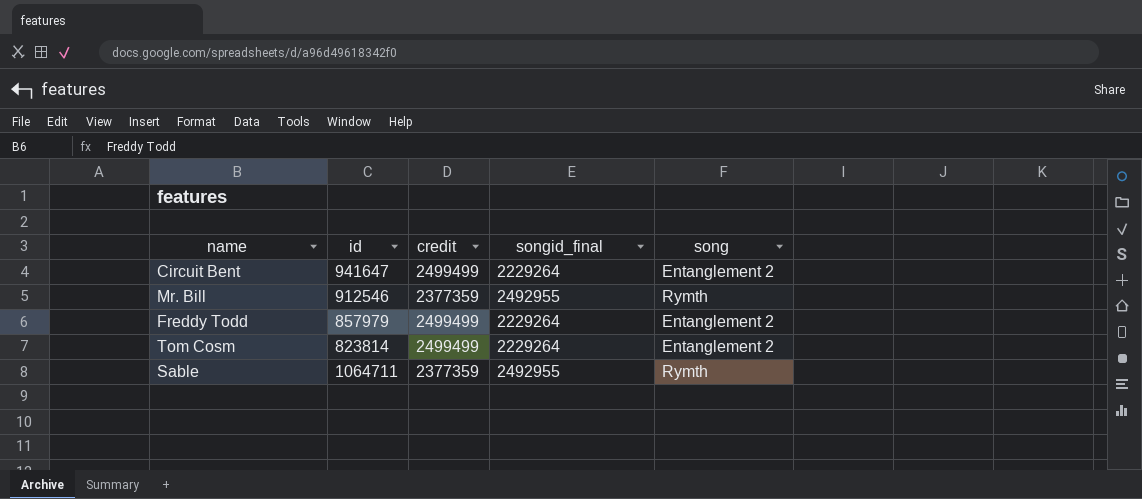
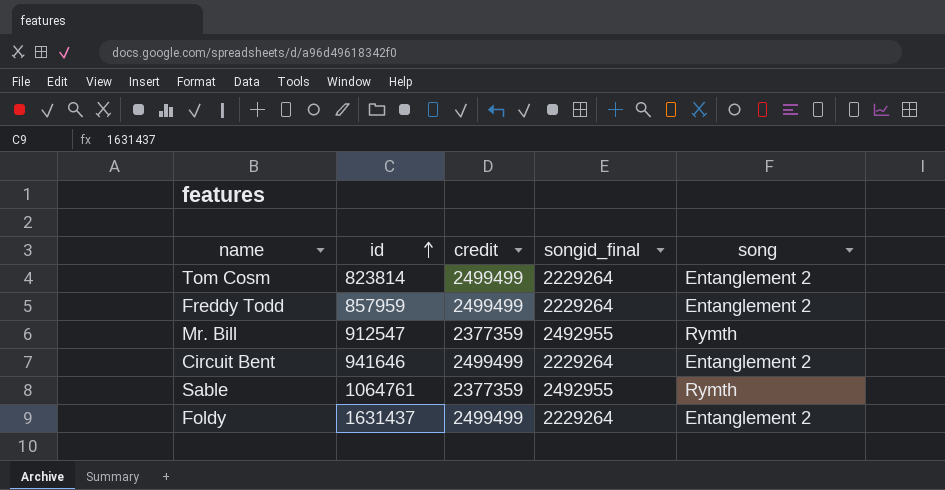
row order: none -> id ascending
Freddy Todd | id: 857979 -> 857959
Mr. Bill | id: 912546 -> 912547
Circuit Bent | id: 941647 -> 941646
Sable | id: 1064711 -> 1064761
row Foldy: none -> 1631437 | 2499499 | 2229264 | Entanglement 2

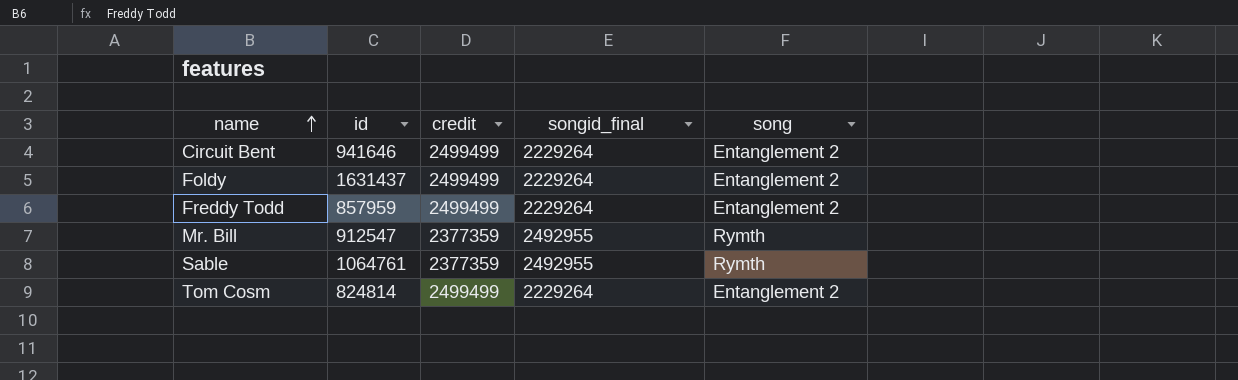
row order: id ascending -> name ascending
Tom Cosm | id: 823814 -> 824814

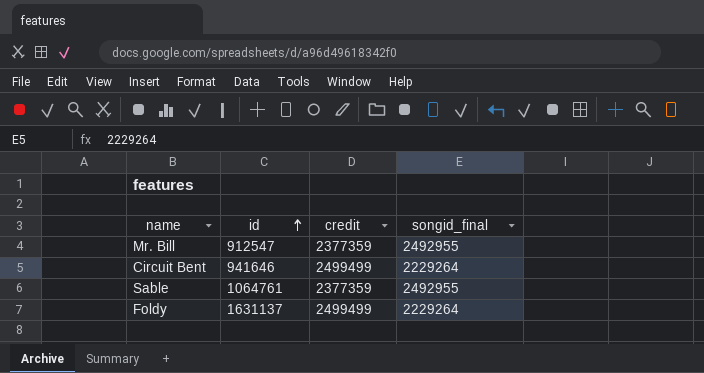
row order: name ascending -> id ascending
column song | position: 5 -> none
row Freddy Todd: 857959 | 2499499 | 2229264 | Entanglement 2 -> none
row Tom Cosm: 824814 | 2499499 | 2229264 | Entanglement 2 -> none
Foldy | id: 1631437 -> 1631137

